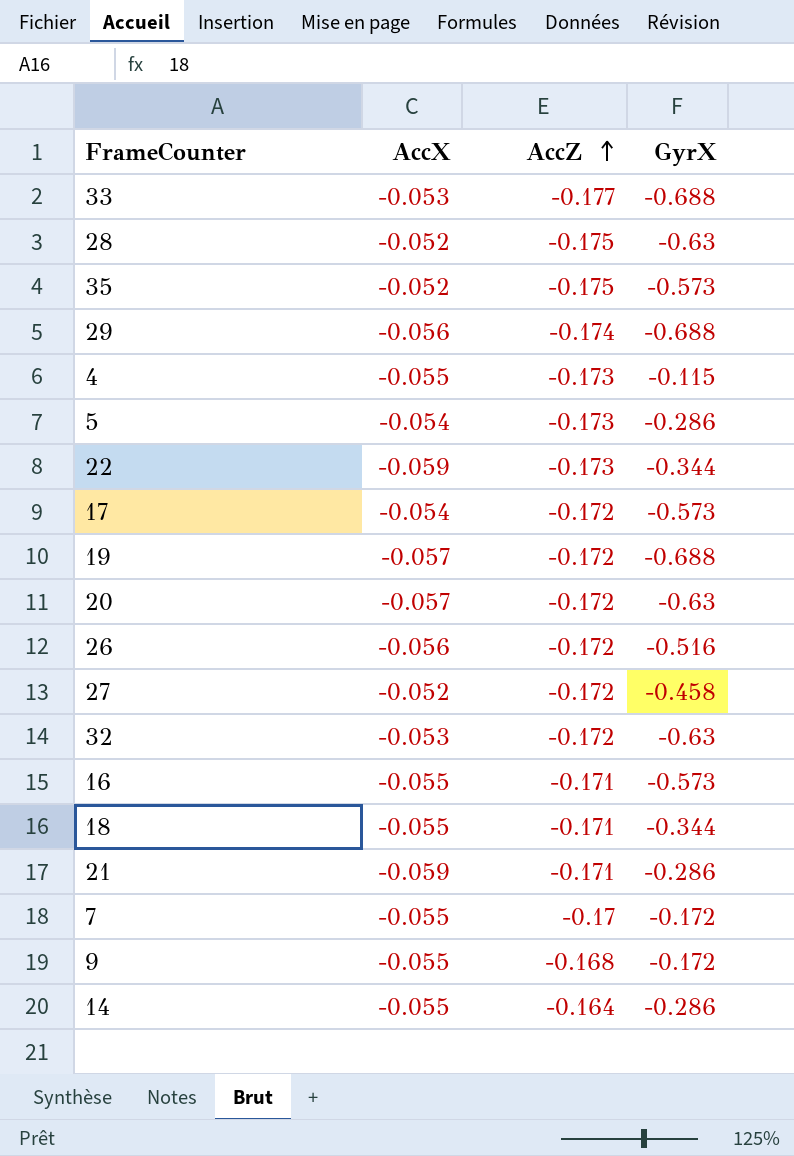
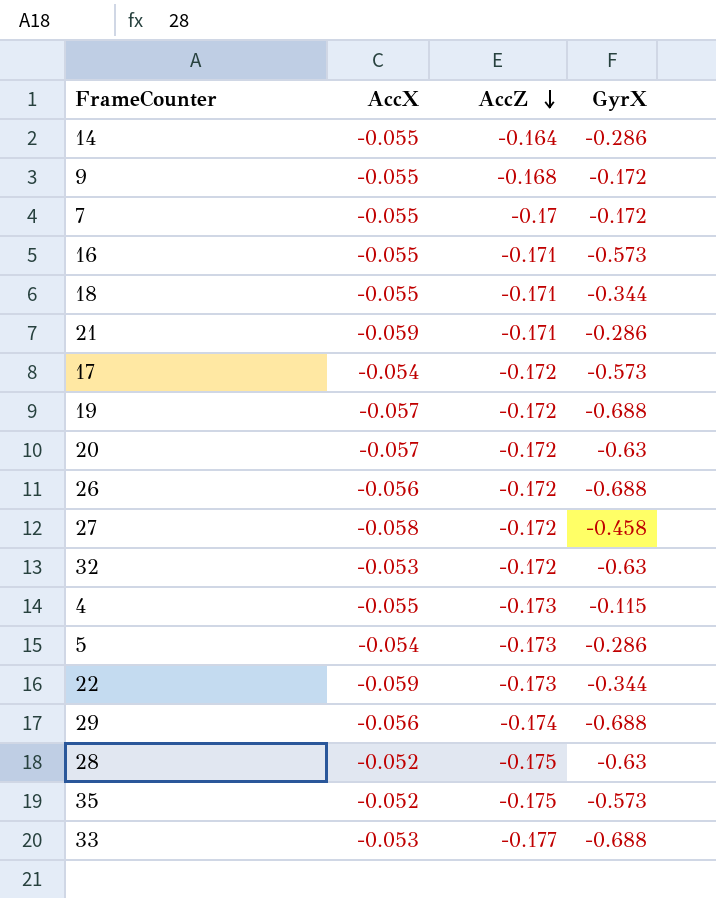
row order: AccZ ascending -> AccZ descending
26 | GyrX: -0.516 -> -0.688
27 | AccX: -0.052 -> -0.058

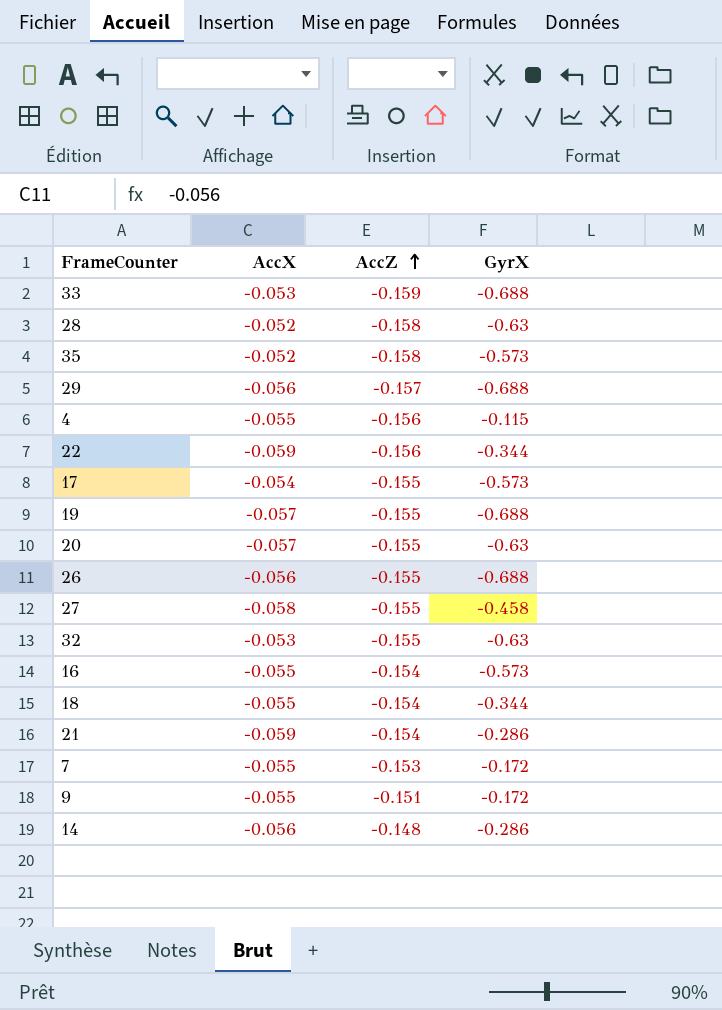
row order: AccZ descending -> AccZ ascending
row 5: -0.054 | -0.173 | -0.286 -> none
33 | AccZ: -0.177 -> -0.159
28 | AccZ: -0.175 -> -0.158
35 | AccZ: -0.175 -> -0.158
29 | AccZ: -0.174 -> -0.157
4 | AccZ: -0.173 -> -0.156
22 | AccZ: -0.173 -> -0.156
17 | AccZ: -0.172 -> -0.155
19 | AccZ: -0.172 -> -0.155
20 | AccZ: -0.172 -> -0.155
26 | AccZ: -0.172 -> -0.155
27 | AccZ: -0.172 -> -0.155
32 | AccZ: -0.172 -> -0.155
16 | AccZ: -0.171 -> -0.154
18 | AccZ: -0.171 -> -0.154
21 | AccZ: -0.171 -> -0.154
7 | AccZ: -0.17 -> -0.153
9 | AccZ: -0.168 -> -0.151
14 | AccX: -0.055 -> -0.056
14 | AccZ: -0.164 -> -0.148

